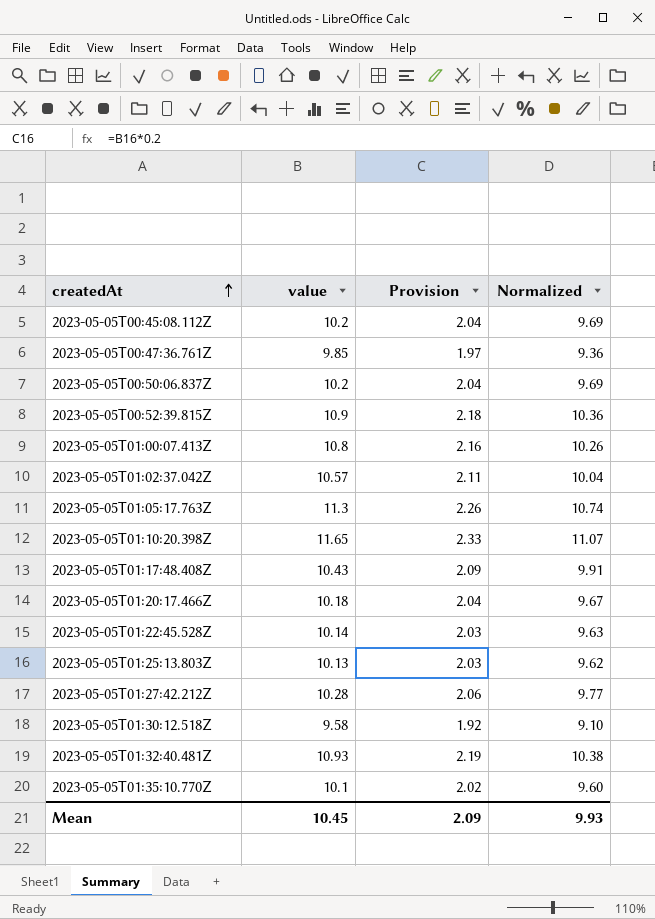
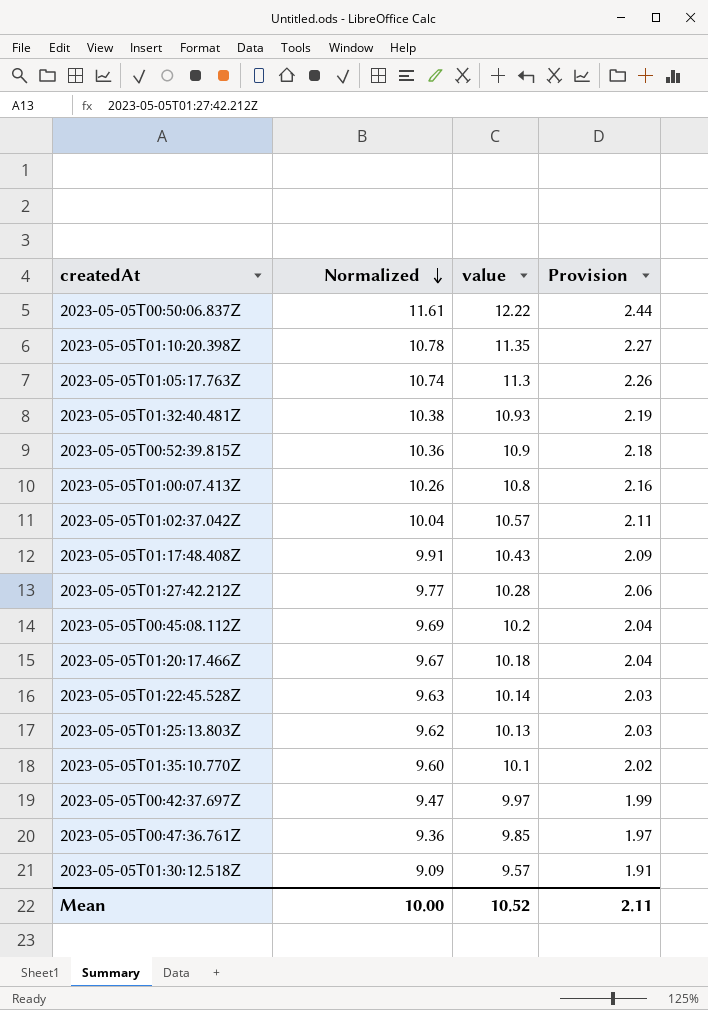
row order: createdAt ascending -> Normalized descending
column Normalized | position: 4 -> 2
2023-05-05T00:50:06.837Z | Normalized: 9.69 -> 11.61
2023-05-05T00:50:06.837Z | value: 10.2 -> 12.22
2023-05-05T00:50:06.837Z | Provision: 2.04 -> 2.44
2023-05-05T01:10:20.398Z | Normalized: 11.07 -> 10.78
2023-05-05T01:10:20.398Z | value: 11.65 -> 11.35
2023-05-05T01:10:20.398Z | Provision: 2.33 -> 2.27
row 2023-05-05T00:42:37.697Z: none -> 9.47 | 9.97 | 1.99
2023-05-05T01:30:12.518Z | Normalized: 9.10 -> 9.09
2023-05-05T01:30:12.518Z | value: 9.58 -> 9.57
2023-05-05T01:30:12.518Z | Provision: 1.92 -> 1.91
Mean | Normalized: 9.93 -> 10.00
Mean | value: 10.45 -> 10.52
Mean | Provision: 2.09 -> 2.11

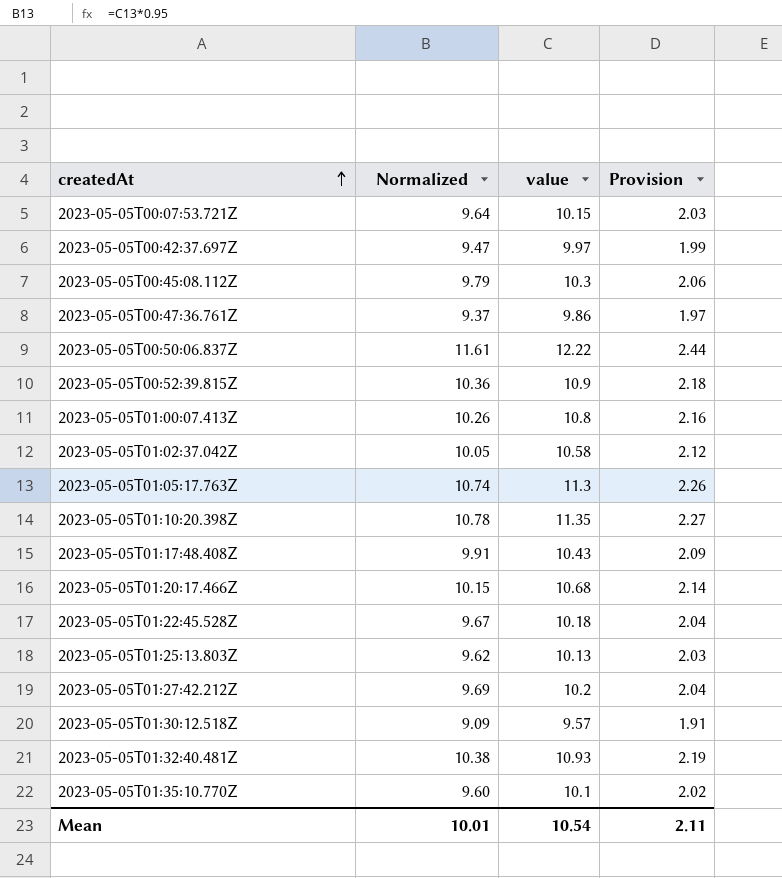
row order: Normalized descending -> createdAt ascending
row 2023-05-05T00:07:53.721Z: none -> 9.64 | 10.15 | 2.03
2023-05-05T00:45:08.112Z | Normalized: 9.69 -> 9.79
2023-05-05T00:45:08.112Z | value: 10.2 -> 10.3
2023-05-05T00:45:08.112Z | Provision: 2.04 -> 2.06
2023-05-05T00:47:36.761Z | Normalized: 9.36 -> 9.37
2023-05-05T00:47:36.761Z | value: 9.85 -> 9.86
2023-05-05T01:02:37.042Z | Normalized: 10.04 -> 10.05
2023-05-05T01:02:37.042Z | value: 10.57 -> 10.58
2023-05-05T01:02:37.042Z | Provision: 2.11 -> 2.12
2023-05-05T01:20:17.466Z | Normalized: 9.67 -> 10.15
2023-05-05T01:20:17.466Z | value: 10.18 -> 10.68
2023-05-05T01:20:17.466Z | Provision: 2.04 -> 2.14
2023-05-05T01:22:45.528Z | Normalized: 9.63 -> 9.67
2023-05-05T01:22:45.528Z | value: 10.14 -> 10.18
2023-05-05T01:22:45.528Z | Provision: 2.03 -> 2.04
2023-05-05T01:27:42.212Z | Normalized: 9.77 -> 9.69
2023-05-05T01:27:42.212Z | value: 10.28 -> 10.2
2023-05-05T01:27:42.212Z | Provision: 2.06 -> 2.04
Mean | Normalized: 10.00 -> 10.01
Mean | value: 10.52 -> 10.54

